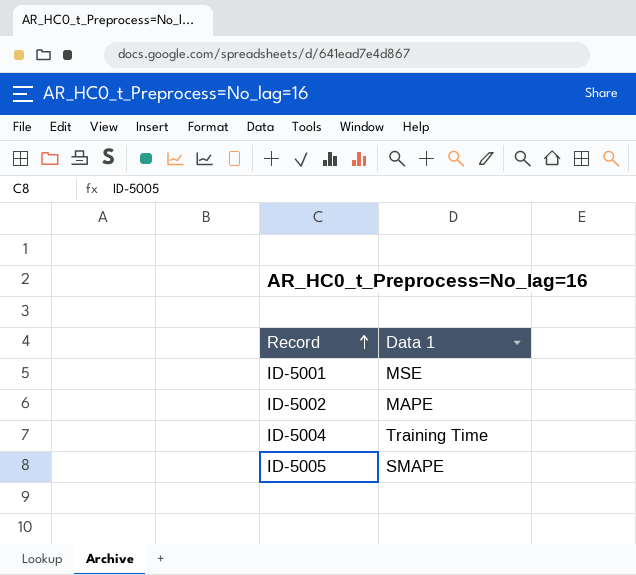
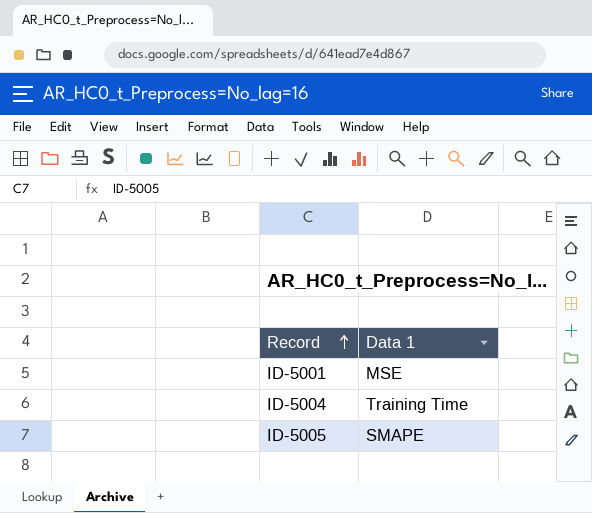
row ID-5002: MAPE -> none

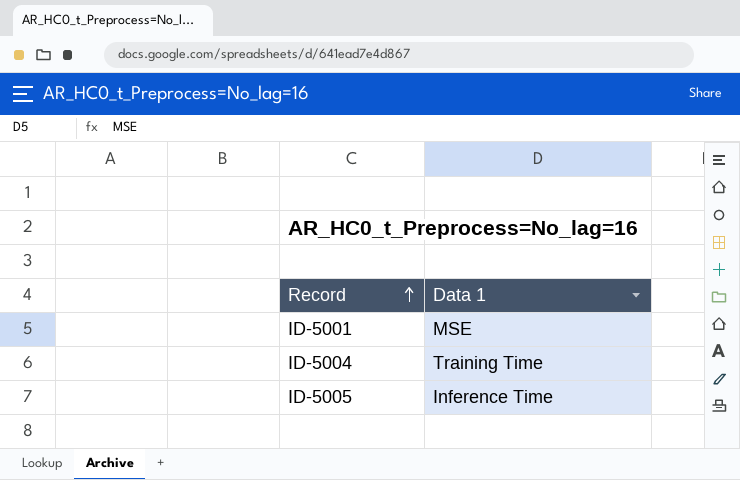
ID-5005 | Data 1: SMAPE -> Inference Time

